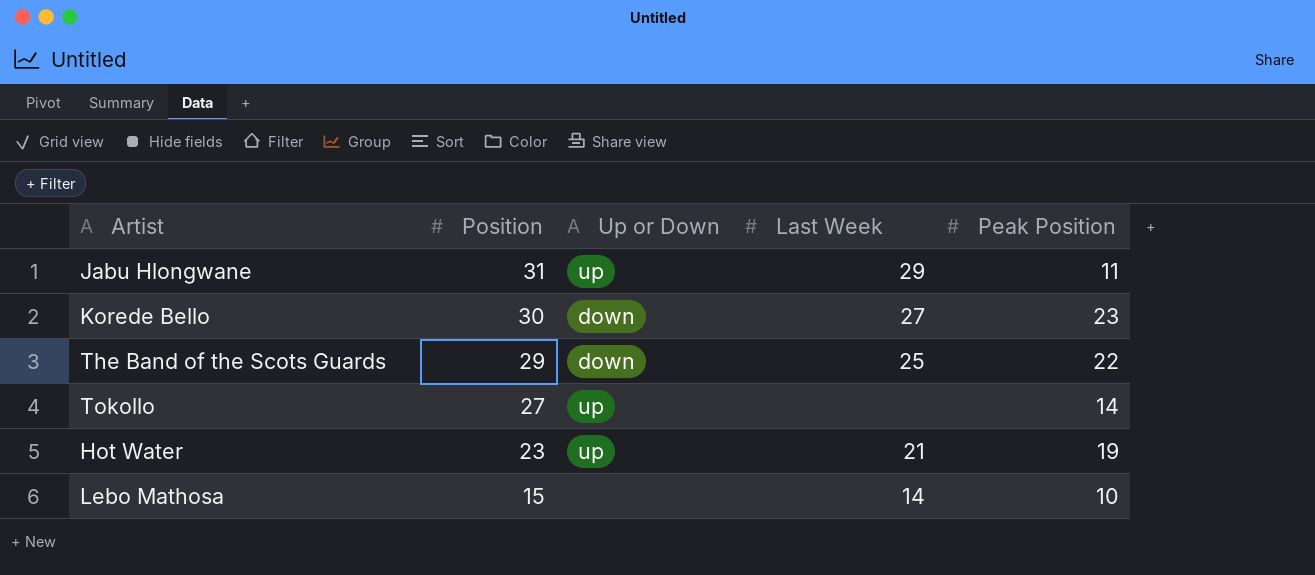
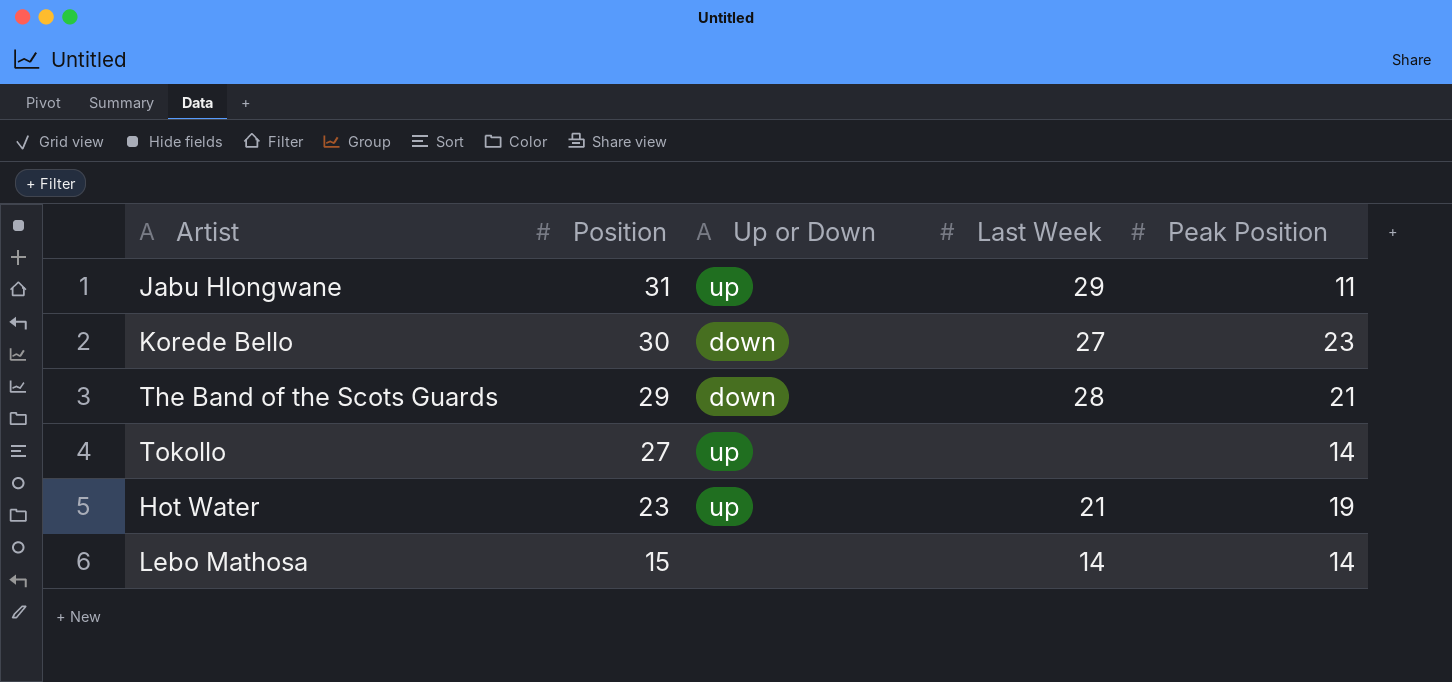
The Band of the Scots Guards | Last Week: 25 -> 28
The Band of the Scots Guards | Peak Position: 22 -> 21
Lebo Mathosa | Peak Position: 10 -> 14

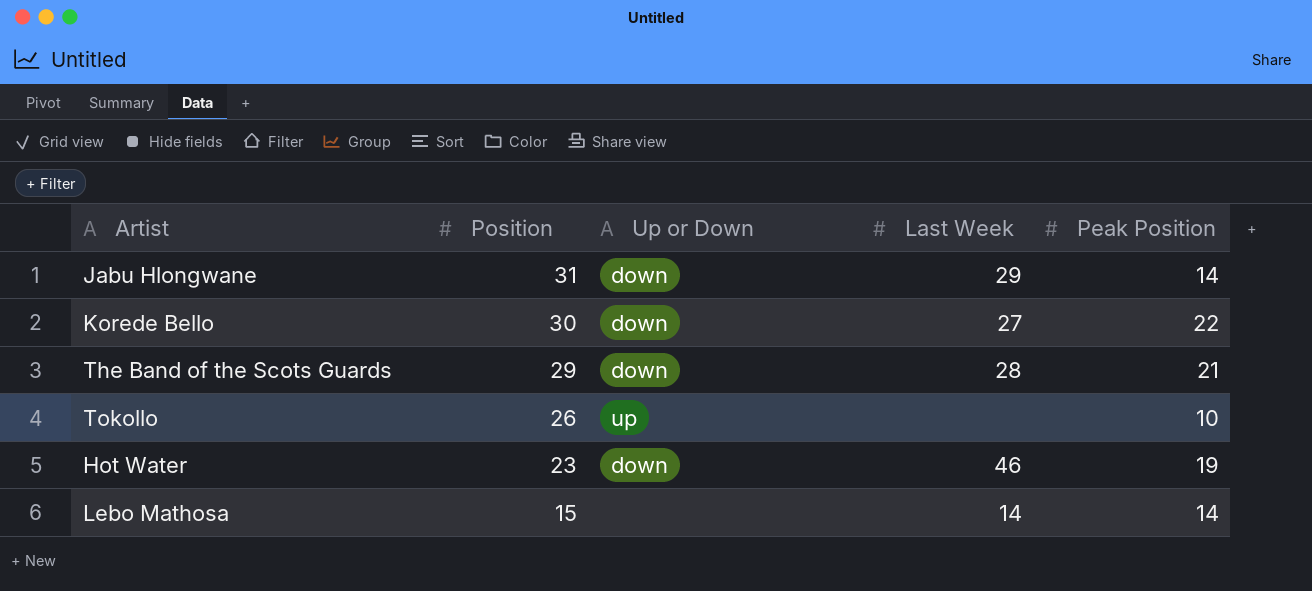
Jabu Hlongwane | Up or Down: up -> down
Jabu Hlongwane | Peak Position: 11 -> 14
Korede Bello | Peak Position: 23 -> 22
Tokollo | Position: 27 -> 26
Tokollo | Peak Position: 14 -> 10
Hot Water | Up or Down: up -> down
Hot Water | Last Week: 21 -> 46

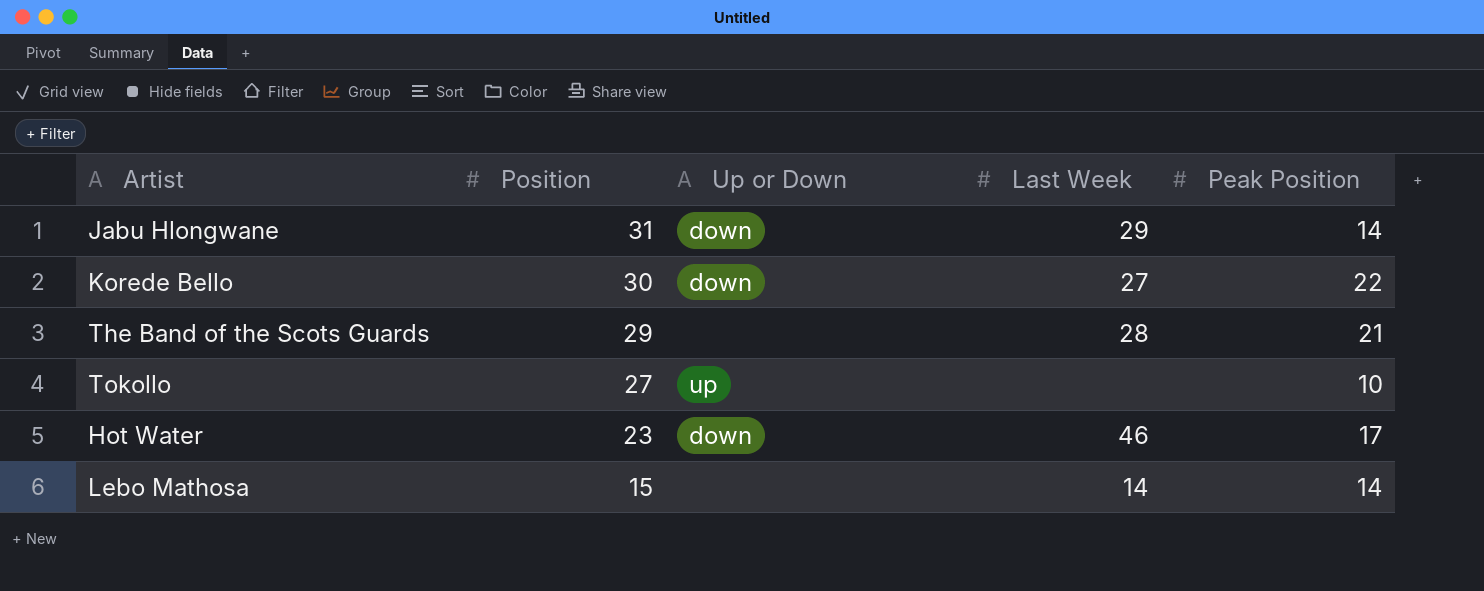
The Band of the Scots Guards | Up or Down: down -> none
Tokollo | Position: 26 -> 27
Hot Water | Peak Position: 19 -> 17

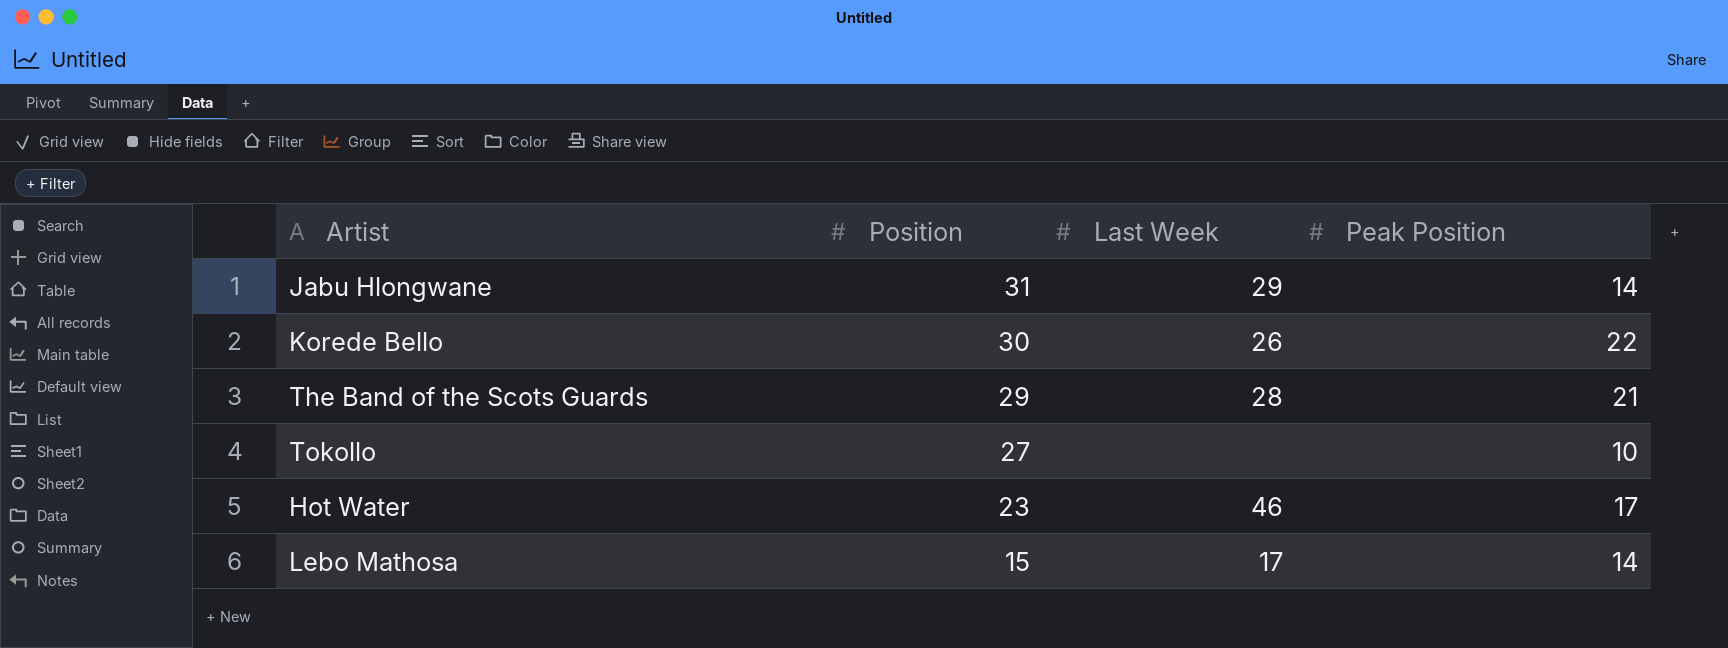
column Up or Down | position: 3 -> none
Korede Bello | Last Week: 27 -> 26
Lebo Mathosa | Last Week: 14 -> 17

